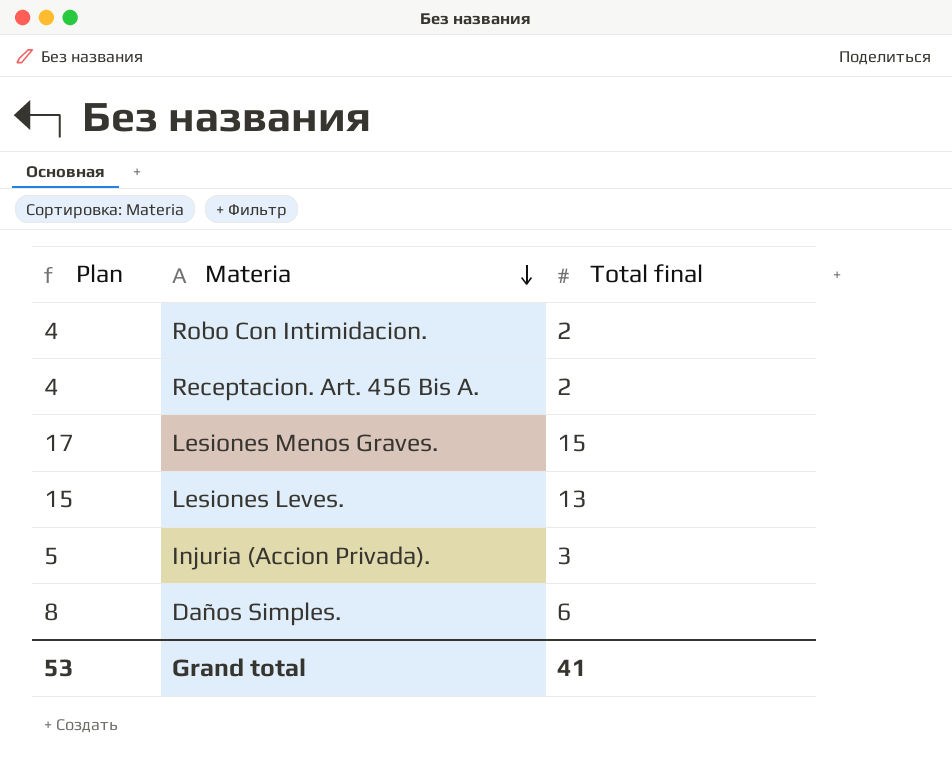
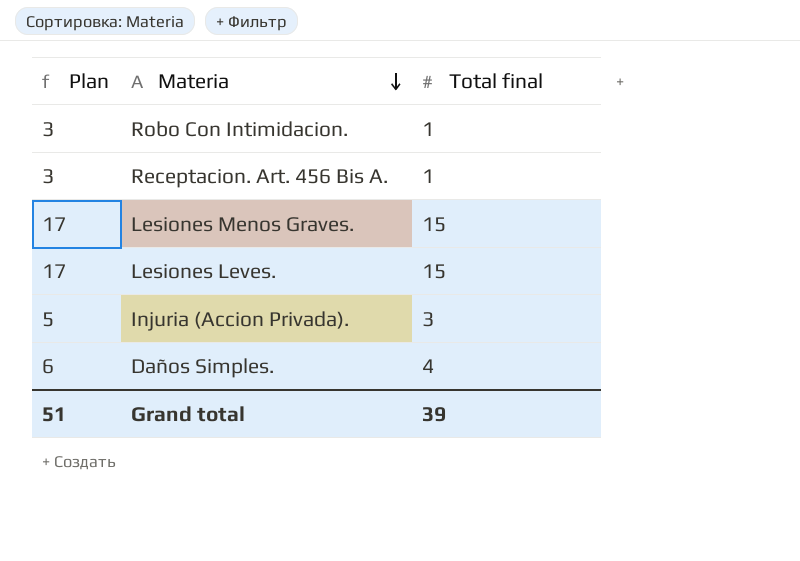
Robo Con Intimidacion. | Plan: 4 -> 3
Robo Con Intimidacion. | Total final: 2 -> 1
Receptacion. Art. 456 Bis A. | Plan: 4 -> 3
Receptacion. Art. 456 Bis A. | Total final: 2 -> 1
Lesiones Leves. | Plan: 15 -> 17
Lesiones Leves. | Total final: 13 -> 15
Daños Simples. | Plan: 8 -> 6
Daños Simples. | Total final: 6 -> 4
Grand total | Plan: 53 -> 51
Grand total | Total final: 41 -> 39

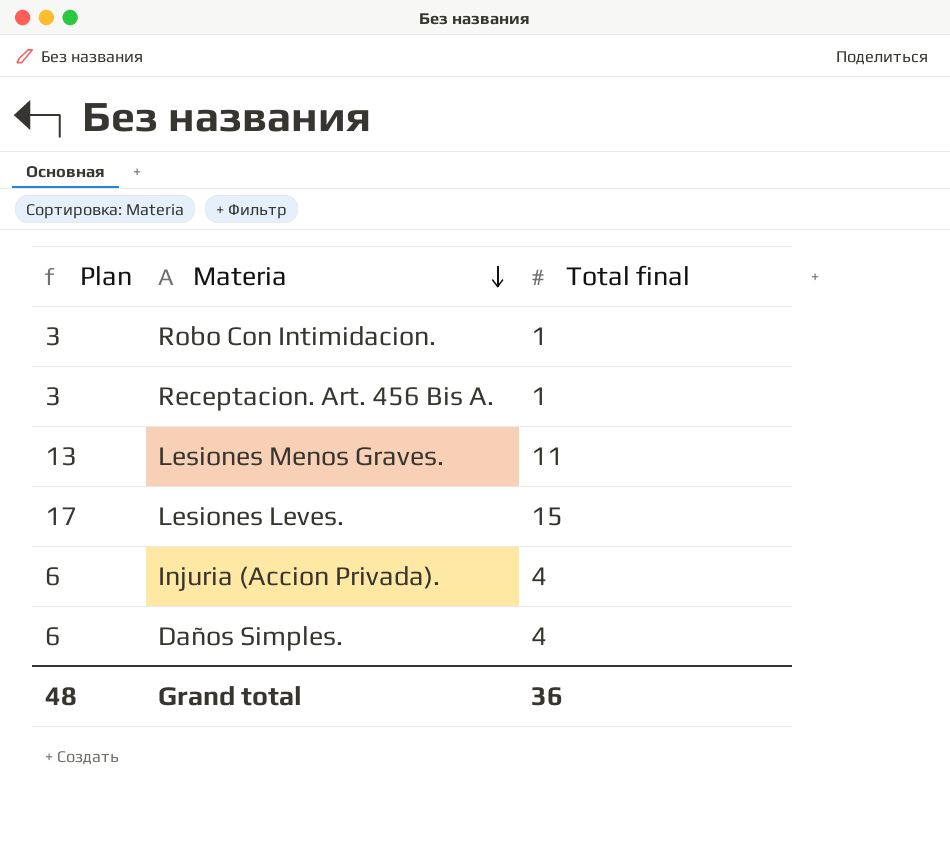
Lesiones Menos Graves. | Plan: 17 -> 13
Lesiones Menos Graves. | Total final: 15 -> 11
Injuria (Accion Privada). | Plan: 5 -> 6
Injuria (Accion Privada). | Total final: 3 -> 4
Grand total | Plan: 51 -> 48
Grand total | Total final: 39 -> 36

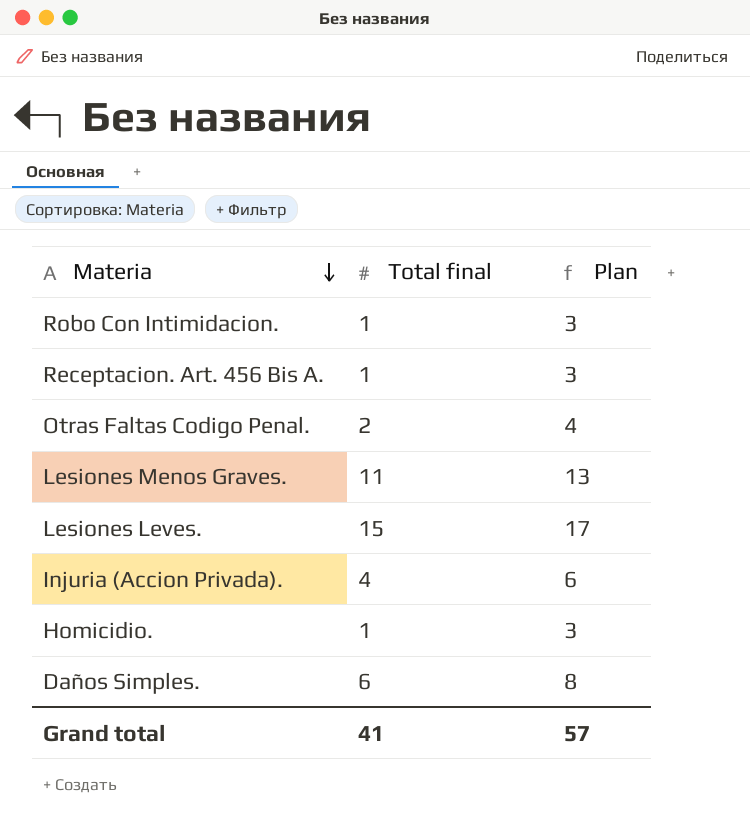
column Plan | position: 1 -> 3
row Otras Faltas Codigo Penal.: none -> 2 | 4
row Homicidio.: none -> 1 | 3
Daños Simples. | Total final: 4 -> 6
Daños Simples. | Plan: 6 -> 8
Grand total | Total final: 36 -> 41
Grand total | Plan: 48 -> 57

